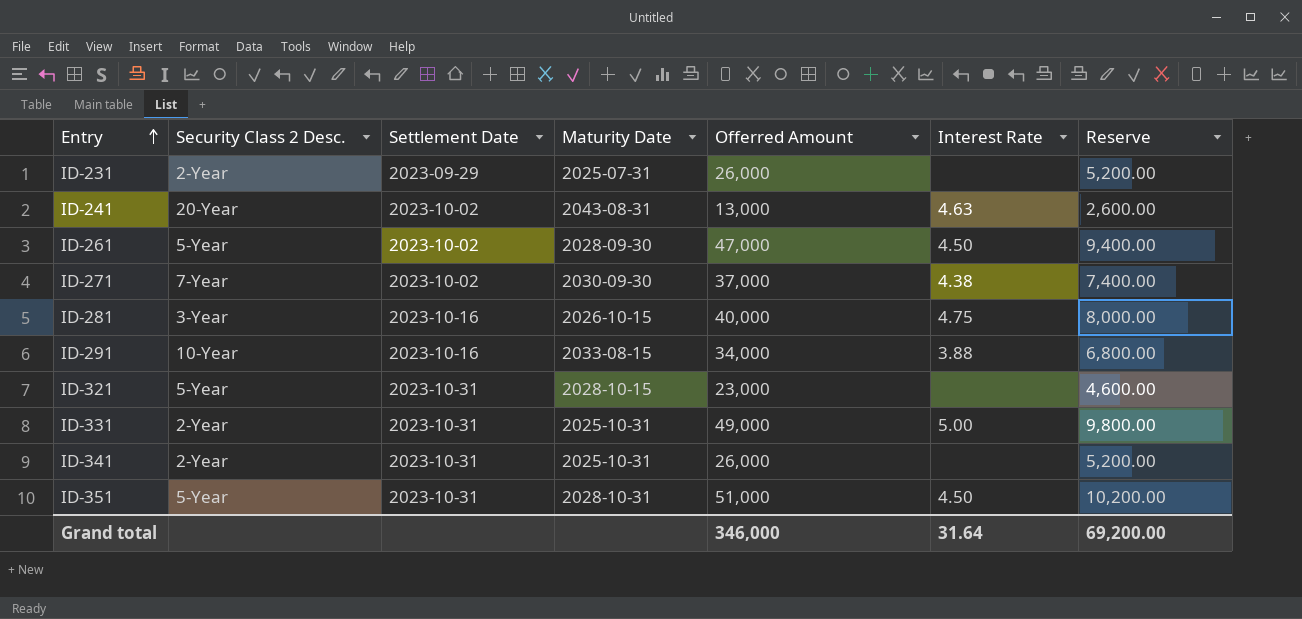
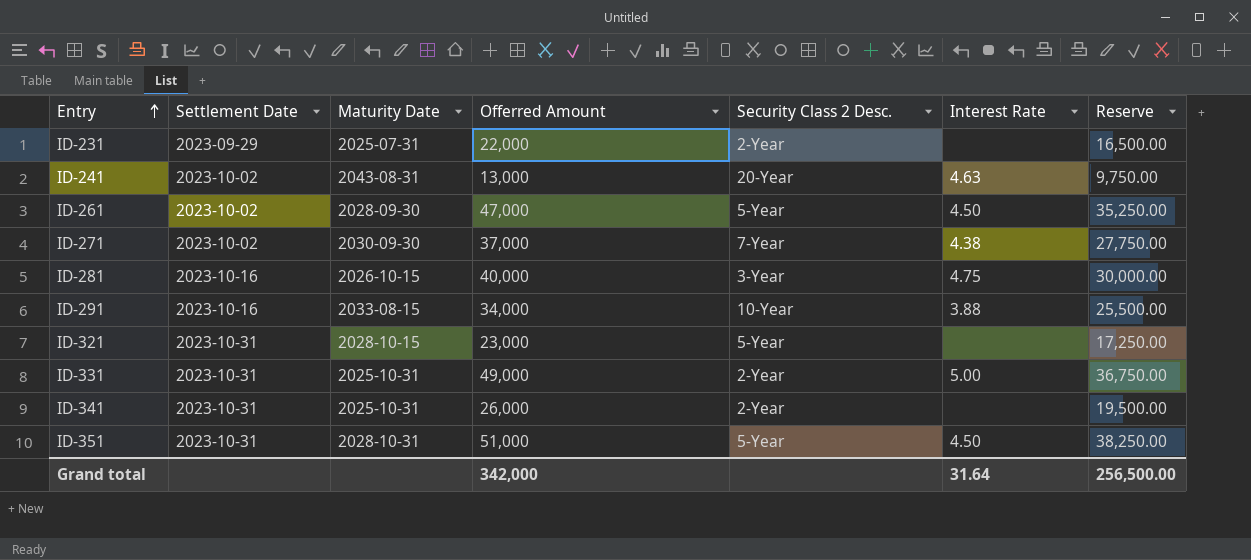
column Security Class 2 Desc. | position: 2 -> 5
column Reserve | formula: [Offerred Amount] * 0.2 -> [Offerred Amount] * 0.75
ID-231 | Offerred Amount: 26,000 -> 22,000
Grand total | Offerred Amount: 346,000 -> 342,000
Grand total | Reserve: 69,200.00 -> 256,500.00

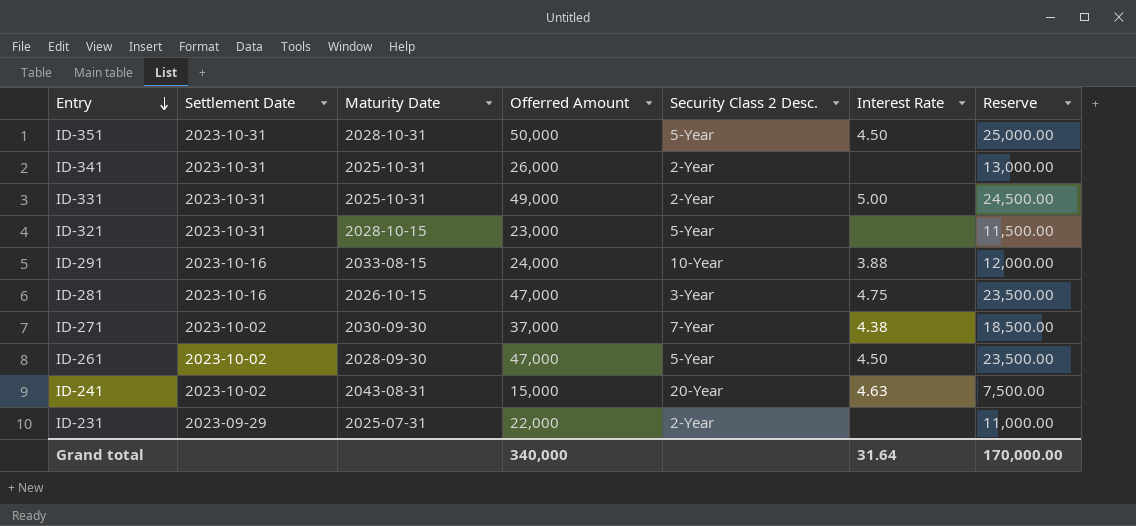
row order: Entry ascending -> Entry descending
column Reserve | formula: [Offerred Amount] * 0.75 -> [Offerred Amount] * 0.5
ID-351 | Offerred Amount: 51,000 -> 50,000
ID-291 | Offerred Amount: 34,000 -> 24,000
ID-281 | Offerred Amount: 40,000 -> 47,000
ID-241 | Offerred Amount: 13,000 -> 15,000
Grand total | Offerred Amount: 342,000 -> 340,000
Grand total | Reserve: 256,500.00 -> 170,000.00

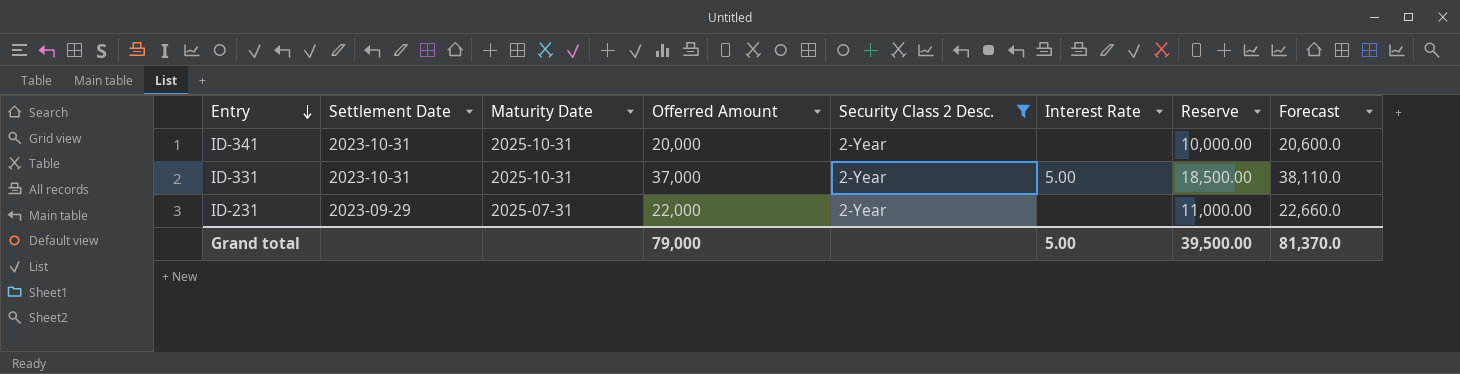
filter: none -> Security Class 2 Desc. = 2-Year
column Forecast | formula: none -> [Offerred Amount] * 1.03
ID-341 | Offerred Amount: 26,000 -> 20,000
ID-341 | Reserve: 13,000.00 -> 10,000.00
ID-331 | Offerred Amount: 49,000 -> 37,000
ID-331 | Reserve: 24,500.00 -> 18,500.00
Grand total | Offerred Amount: 340,000 -> 79,000
Grand total | Interest Rate: 31.64 -> 5.00
Grand total | Reserve: 170,000.00 -> 39,500.00

